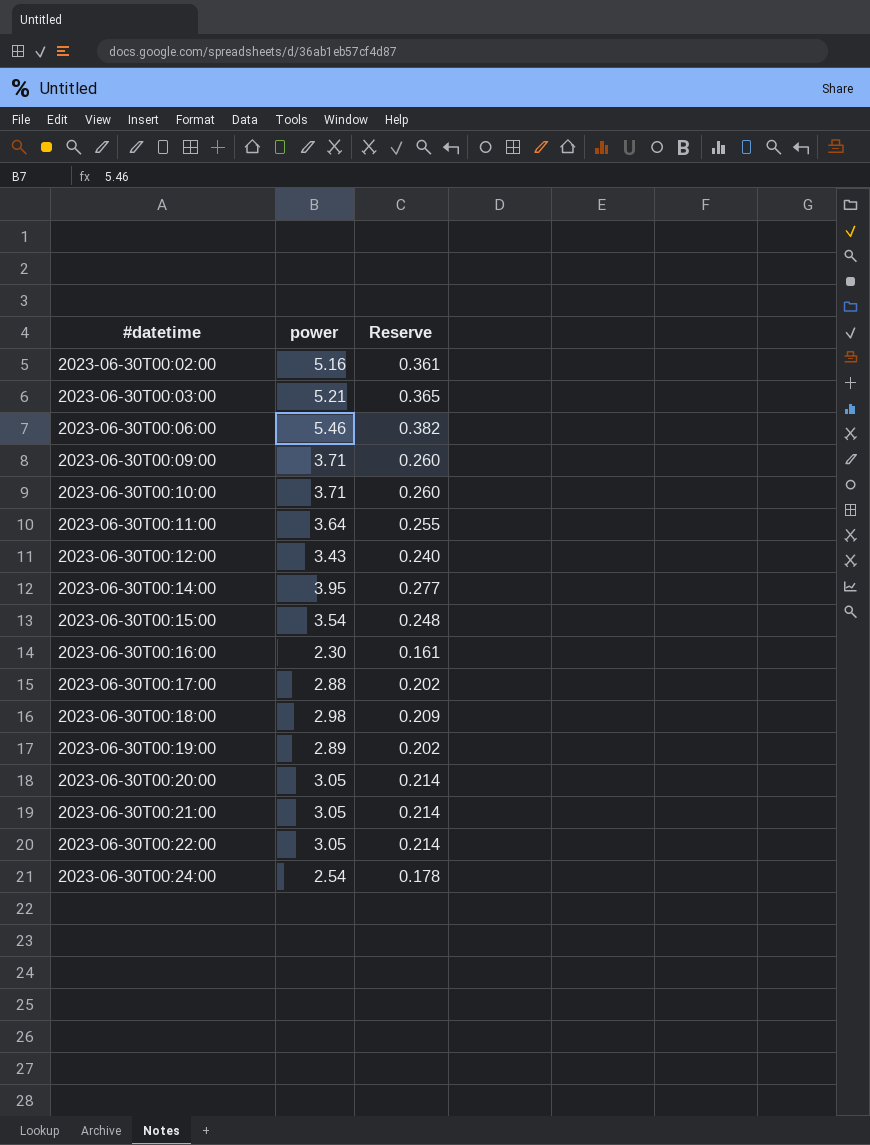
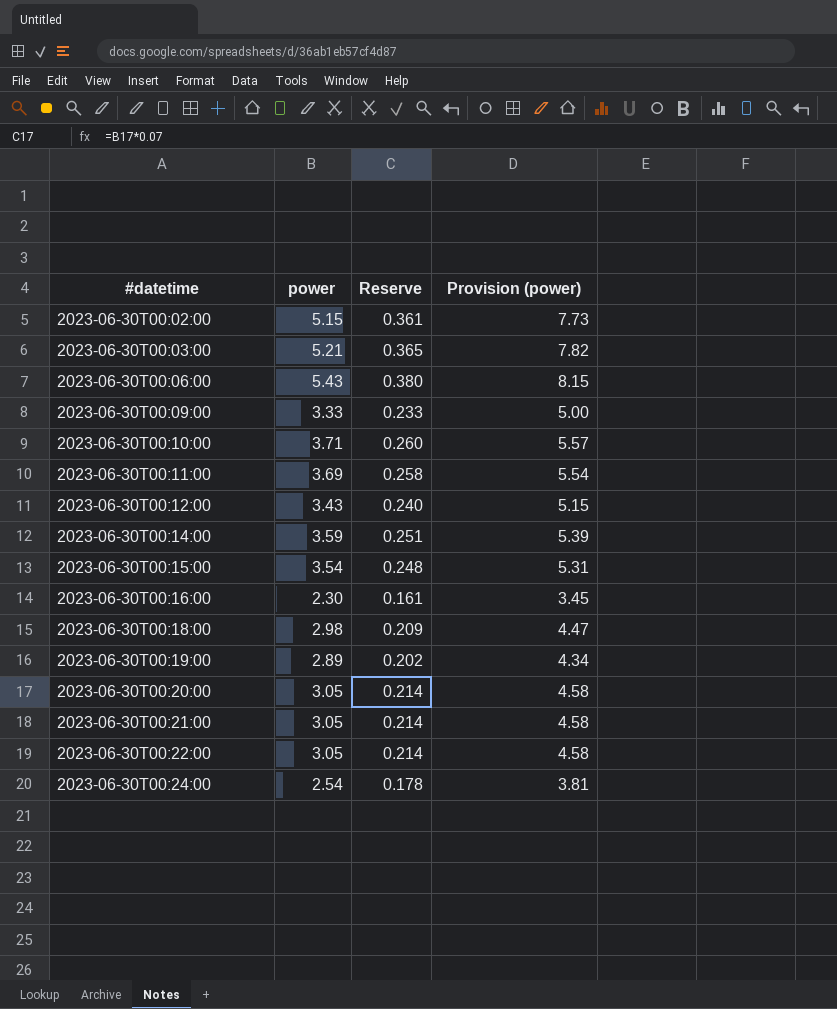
column Provision (power) | formula: none -> [power] * 1.5
row 2023-06-30T00:17:00: 2.88 | 0.202 -> none
2023-06-30T00:02:00 | power: 5.16 -> 5.15
2023-06-30T00:06:00 | power: 5.46 -> 5.43
2023-06-30T00:06:00 | Reserve: 0.382 -> 0.380
2023-06-30T00:09:00 | power: 3.71 -> 3.33
2023-06-30T00:09:00 | Reserve: 0.260 -> 0.233
2023-06-30T00:11:00 | power: 3.64 -> 3.69
2023-06-30T00:11:00 | Reserve: 0.255 -> 0.258
2023-06-30T00:14:00 | power: 3.95 -> 3.59
2023-06-30T00:14:00 | Reserve: 0.277 -> 0.251

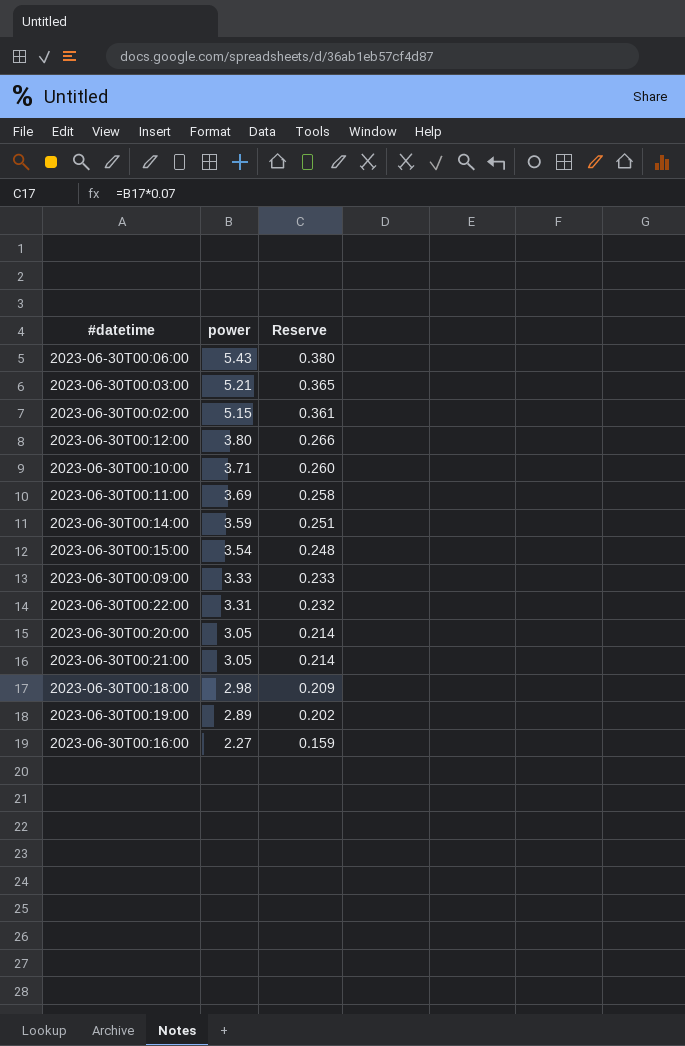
row order: #datetime ascending -> power descending
column Provision (power) | formula: [power] * 1.5 -> none
row 2023-06-30T00:24:00: 2.54 | 0.178 | 3.81 -> none
2023-06-30T00:12:00 | power: 3.43 -> 3.80
2023-06-30T00:12:00 | Reserve: 0.240 -> 0.266
2023-06-30T00:22:00 | power: 3.05 -> 3.31
2023-06-30T00:22:00 | Reserve: 0.214 -> 0.232
2023-06-30T00:16:00 | power: 2.30 -> 2.27
2023-06-30T00:16:00 | Reserve: 0.161 -> 0.159

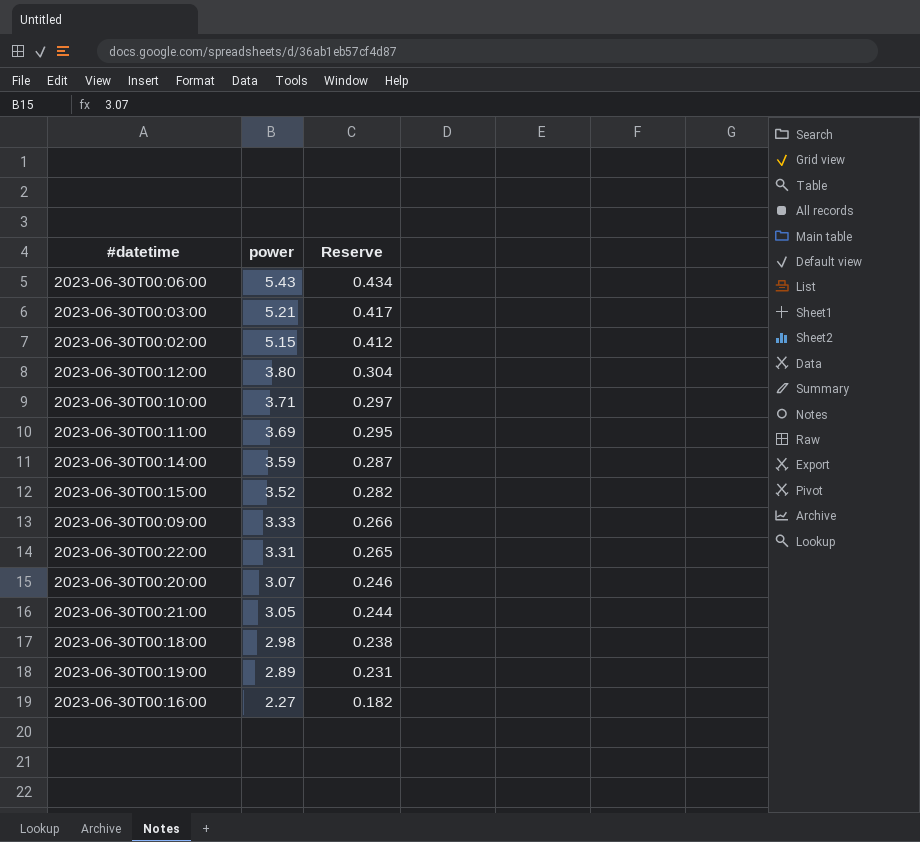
column Reserve | formula: [power] * 0.07 -> [power] * 0.08
2023-06-30T00:15:00 | power: 3.54 -> 3.52
2023-06-30T00:20:00 | power: 3.05 -> 3.07

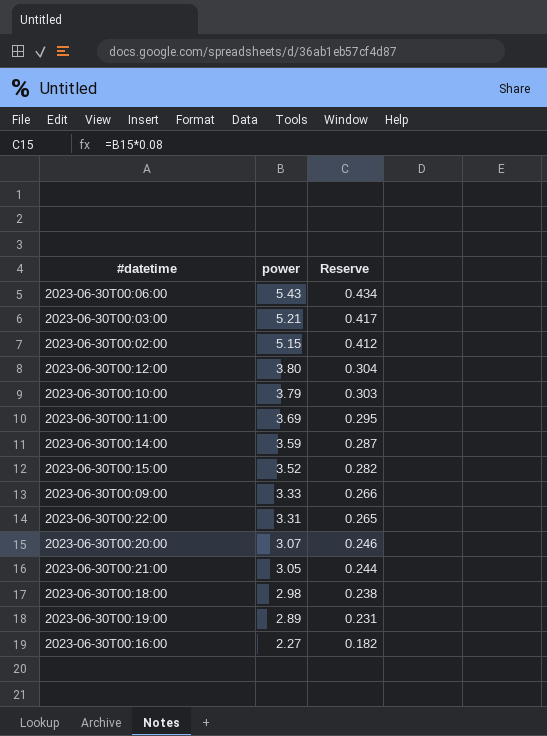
2023-06-30T00:10:00 | power: 3.71 -> 3.79
2023-06-30T00:10:00 | Reserve: 0.297 -> 0.303

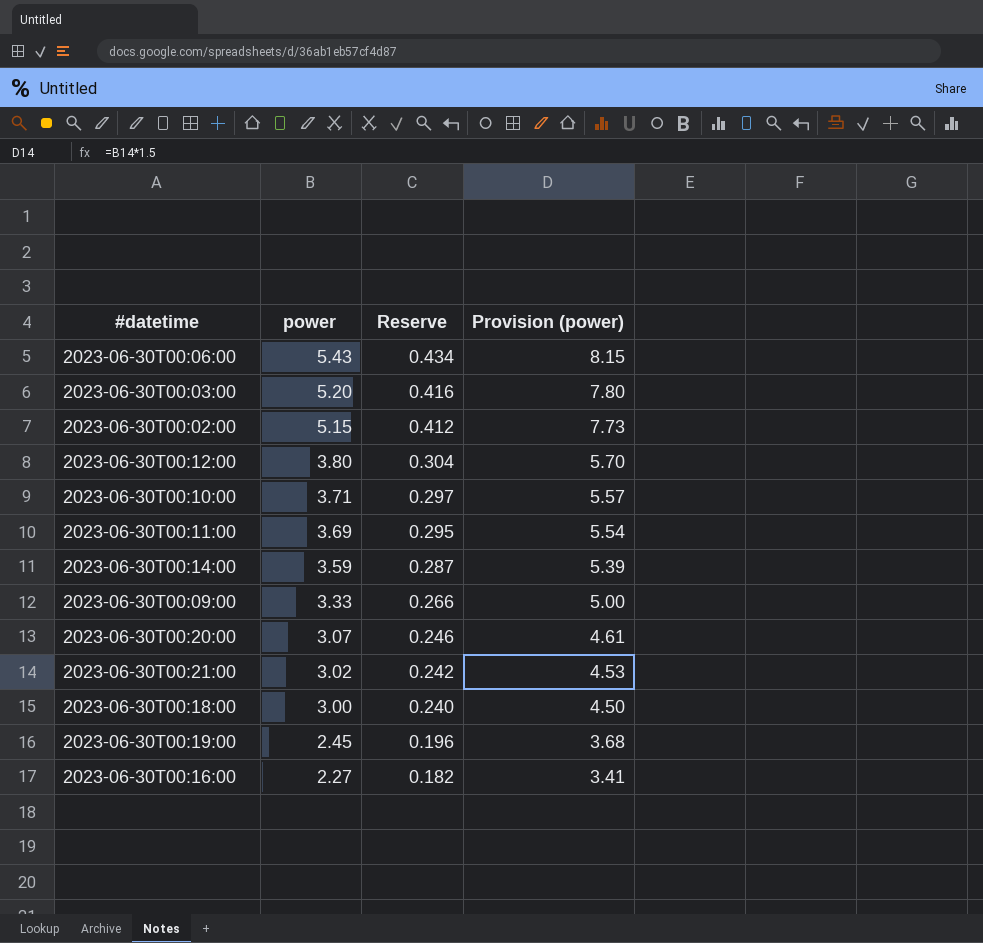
column Provision (power) | formula: none -> [power] * 1.5
row 2023-06-30T00:15:00: 3.52 | 0.282 -> none
row 2023-06-30T00:22:00: 3.31 | 0.265 -> none
2023-06-30T00:03:00 | power: 5.21 -> 5.20
2023-06-30T00:03:00 | Reserve: 0.417 -> 0.416
2023-06-30T00:10:00 | power: 3.79 -> 3.71
2023-06-30T00:10:00 | Reserve: 0.303 -> 0.297
2023-06-30T00:21:00 | power: 3.05 -> 3.02
2023-06-30T00:21:00 | Reserve: 0.244 -> 0.242
2023-06-30T00:18:00 | power: 2.98 -> 3.00
2023-06-30T00:18:00 | Reserve: 0.238 -> 0.240
2023-06-30T00:19:00 | power: 2.89 -> 2.45
2023-06-30T00:19:00 | Reserve: 0.231 -> 0.196

